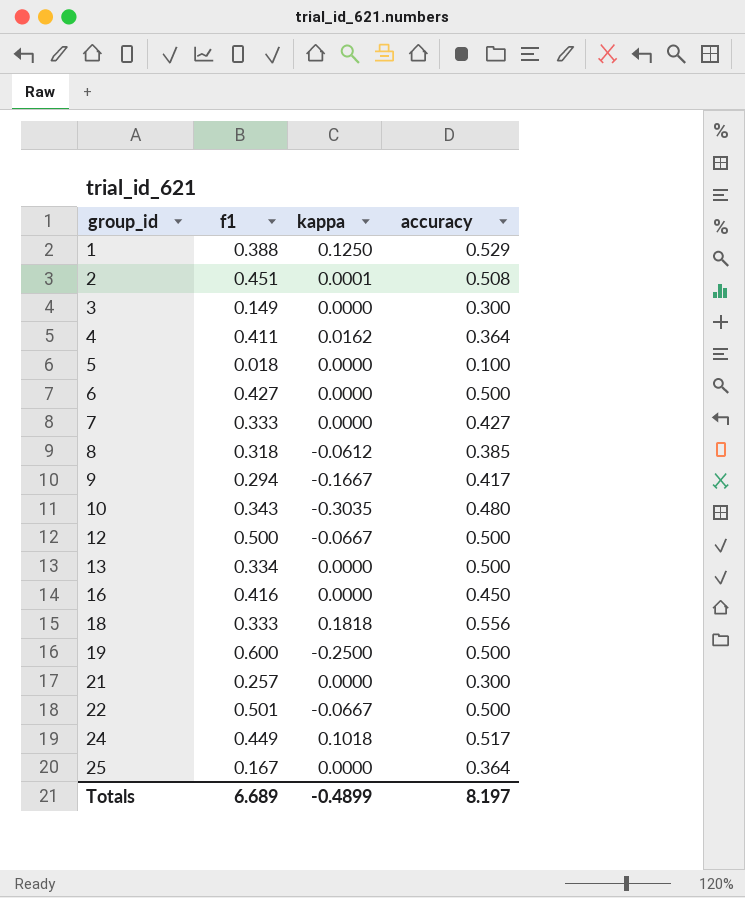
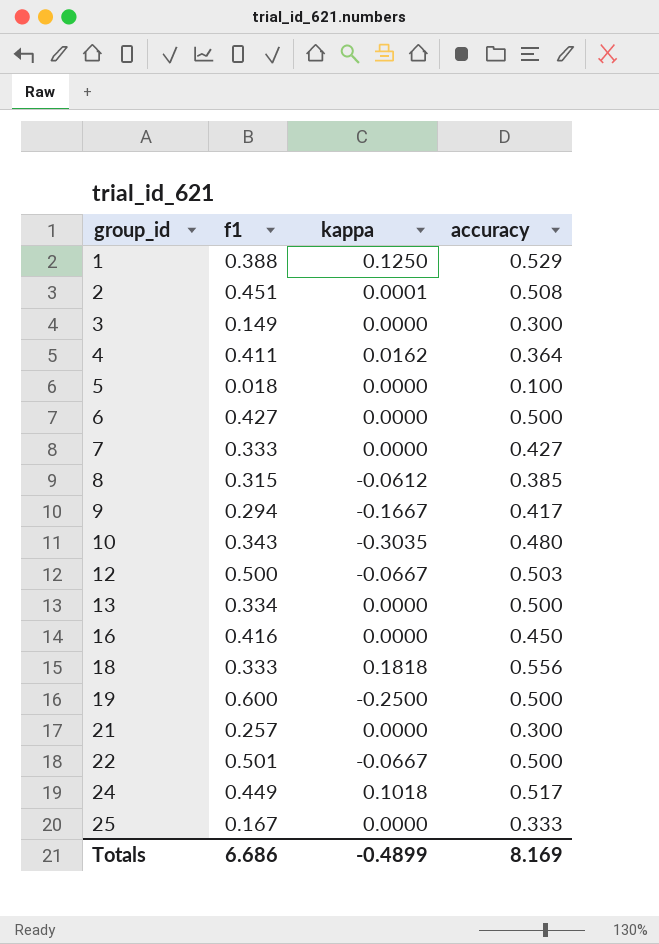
8 | f1: 0.318 -> 0.315
12 | accuracy: 0.500 -> 0.503
25 | accuracy: 0.364 -> 0.333
Totals | f1: 6.689 -> 6.686
Totals | accuracy: 8.197 -> 8.169

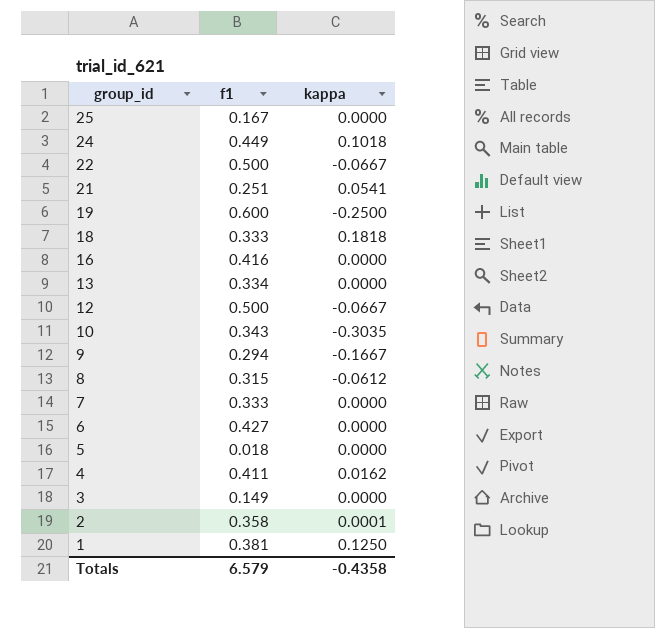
row order: group_id ascending -> group_id descending
column accuracy | position: 4 -> none
22 | f1: 0.501 -> 0.500
21 | f1: 0.257 -> 0.251
21 | kappa: 0.0000 -> 0.0541
2 | f1: 0.451 -> 0.358
1 | f1: 0.388 -> 0.381
Totals | f1: 6.686 -> 6.579
Totals | kappa: -0.4899 -> -0.4358

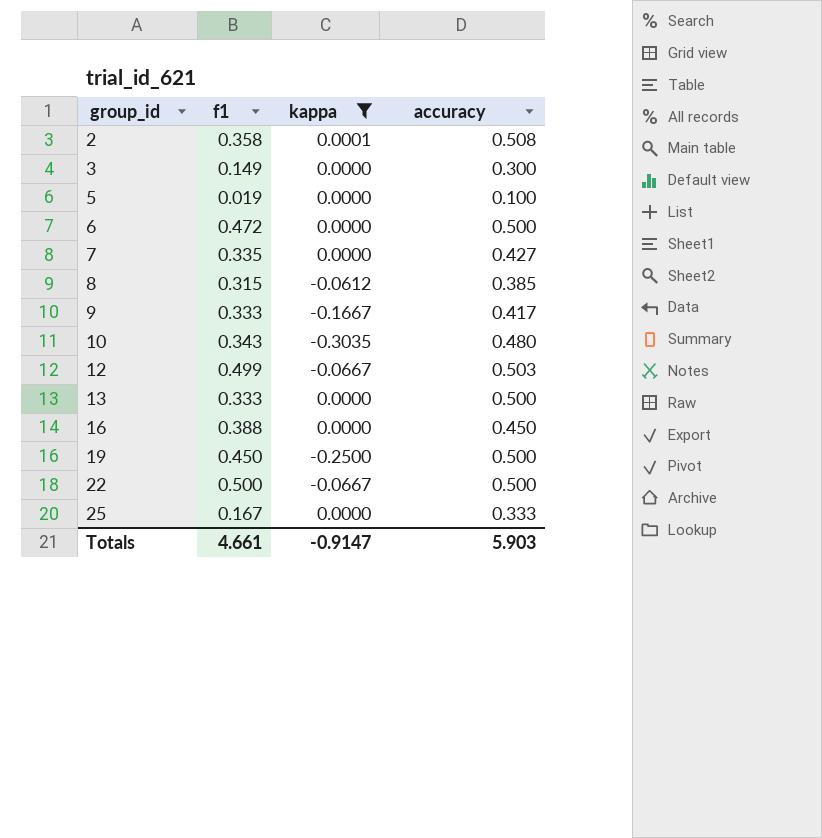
filter: none -> kappa <= 0.0001
row order: group_id descending -> group_id ascending
column accuracy | position: none -> 4
5 | f1: 0.018 -> 0.019
6 | f1: 0.427 -> 0.472
7 | f1: 0.333 -> 0.335
9 | f1: 0.294 -> 0.333
12 | f1: 0.500 -> 0.499
13 | f1: 0.334 -> 0.333
16 | f1: 0.416 -> 0.388
19 | f1: 0.600 -> 0.450
Totals | f1: 6.579 -> 4.661
Totals | kappa: -0.4358 -> -0.9147

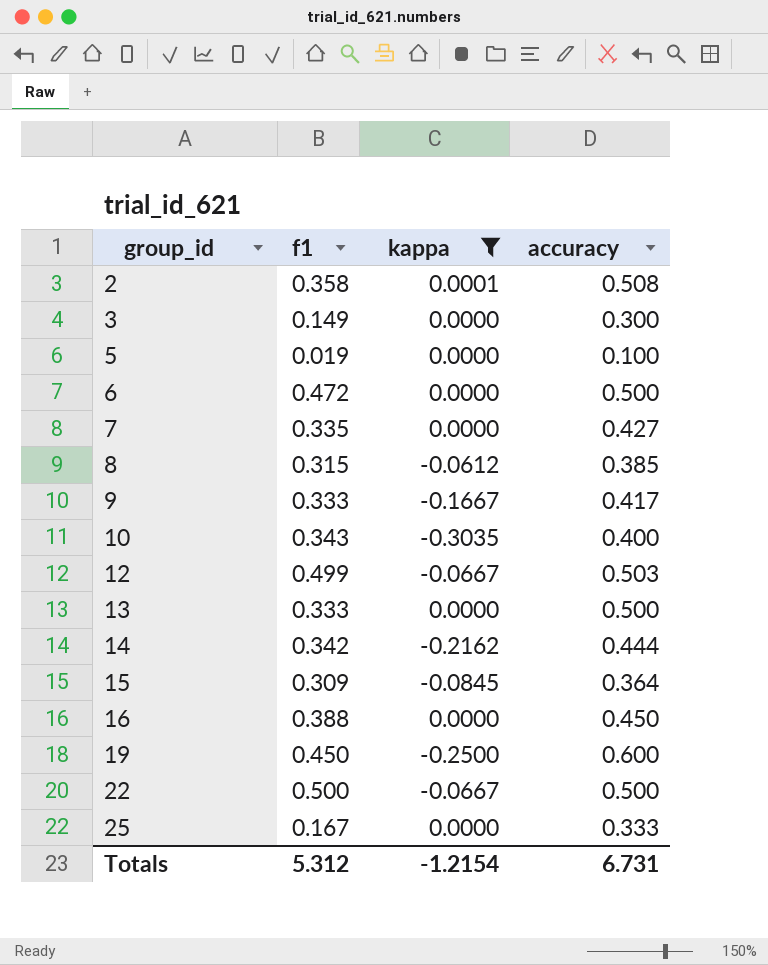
10 | accuracy: 0.480 -> 0.400
row 14: none -> 0.342 | -0.2162 | 0.444
row 15: none -> 0.309 | -0.0845 | 0.364
19 | accuracy: 0.500 -> 0.600
Totals | f1: 4.661 -> 5.312
Totals | kappa: -0.9147 -> -1.2154
Totals | accuracy: 5.903 -> 6.731

